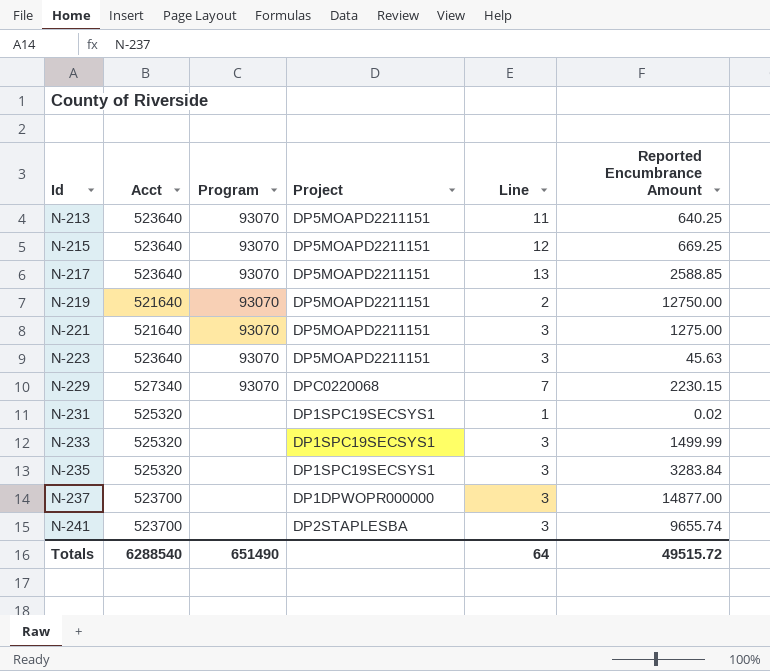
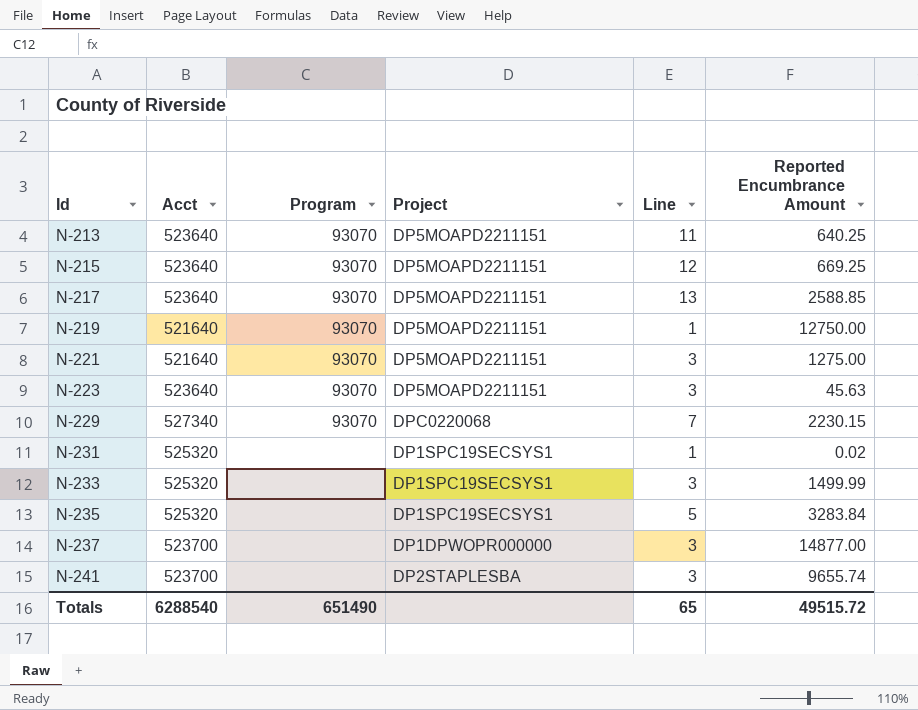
N-219 | Line: 2 -> 1
N-235 | Line: 3 -> 5
Totals | Line: 64 -> 65

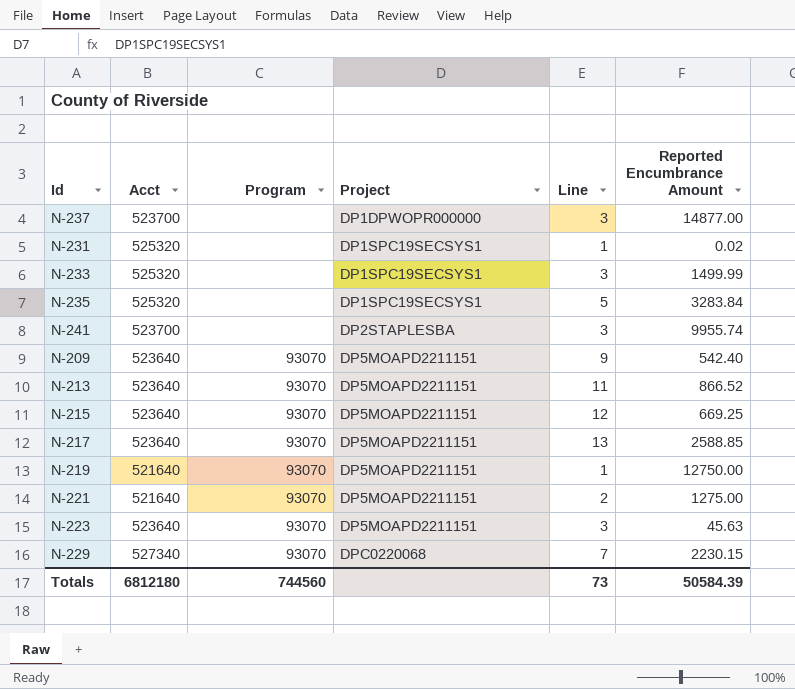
row order: Id ascending -> Project ascending
N-241 | Reported Encumbrance Amount: 9655.74 -> 9955.74
row N-209: none -> 523640 | 93070 | DP5MOAPD2211151 | 9 | 542.40
N-213 | Reported Encumbrance Amount: 640.25 -> 866.52
N-221 | Line: 3 -> 2
Totals | Acct: 6288540 -> 6812180
Totals | Program: 651490 -> 744560
Totals | Line: 65 -> 73
Totals | Reported Encumbrance Amount: 49515.72 -> 50584.39

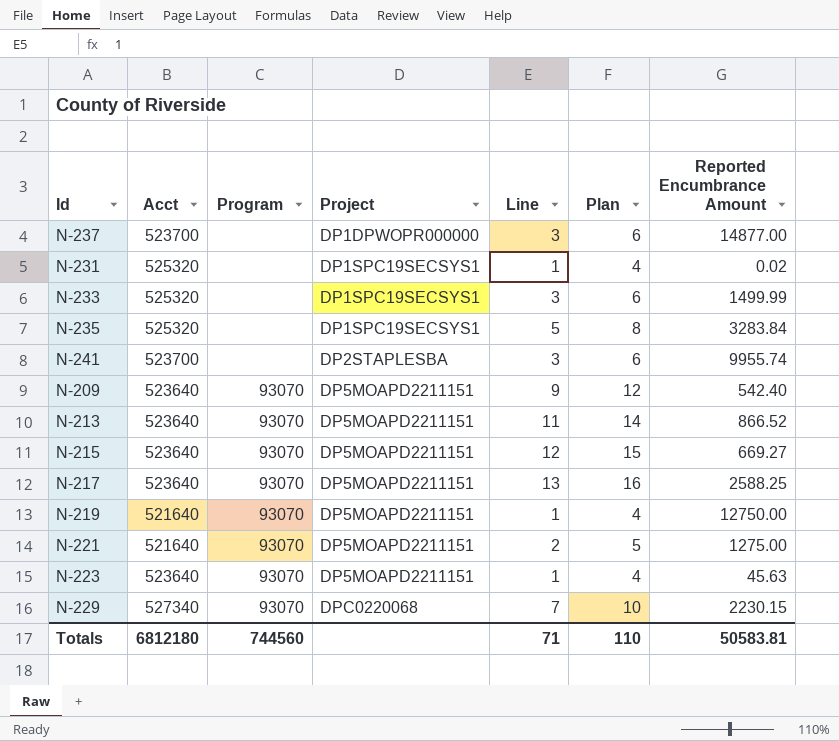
column Plan | formula: none -> [Line] + 3
N-215 | Reported Encumbrance Amount: 669.25 -> 669.27
N-217 | Reported Encumbrance Amount: 2588.85 -> 2588.25
N-223 | Line: 3 -> 1
Totals | Line: 73 -> 71
Totals | Reported Encumbrance Amount: 50584.39 -> 50583.81

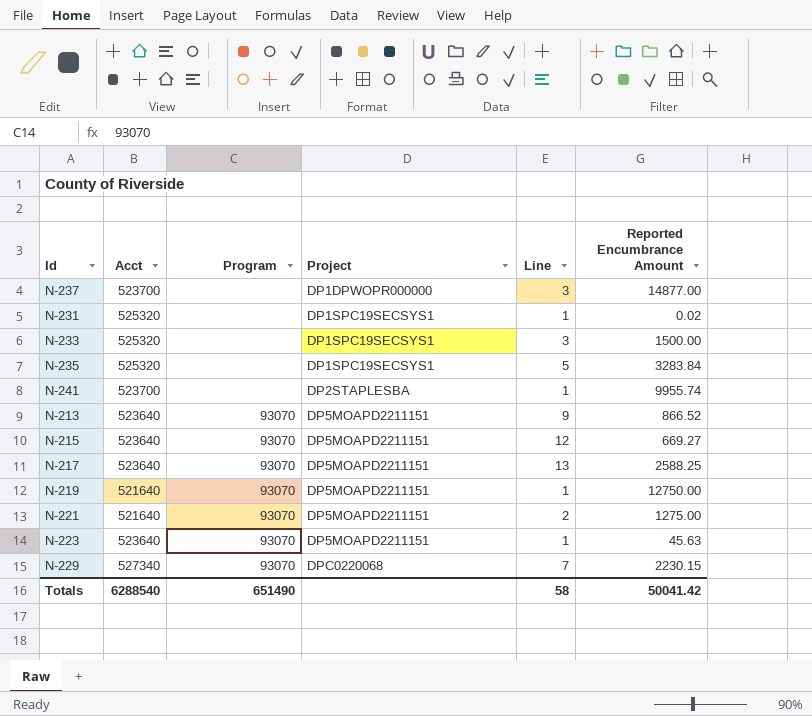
column Plan | formula: [Line] + 3 -> none
row N-209: 523640 | 93070 | DP5MOAPD2211151 | 9 | 12 | 542.40 -> none
N-233 | Reported Encumbrance Amount: 1499.99 -> 1500.00
N-241 | Line: 3 -> 1
N-213 | Line: 11 -> 9
Totals | Acct: 6812180 -> 6288540
Totals | Program: 744560 -> 651490
Totals | Line: 71 -> 58
Totals | Reported Encumbrance Amount: 50583.81 -> 50041.42

